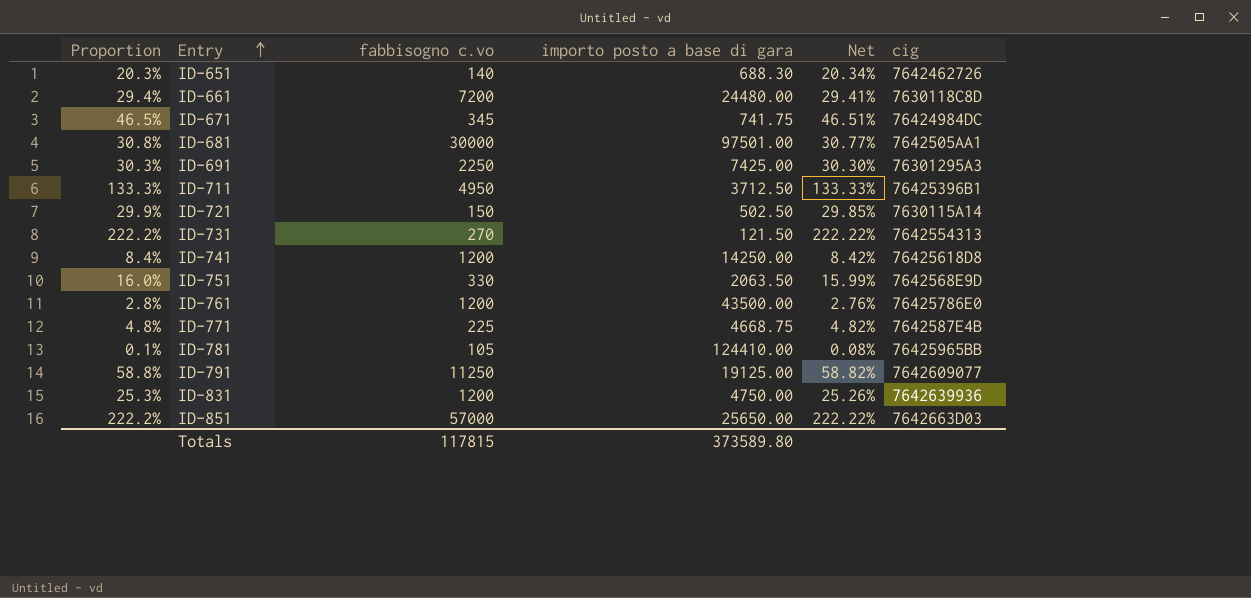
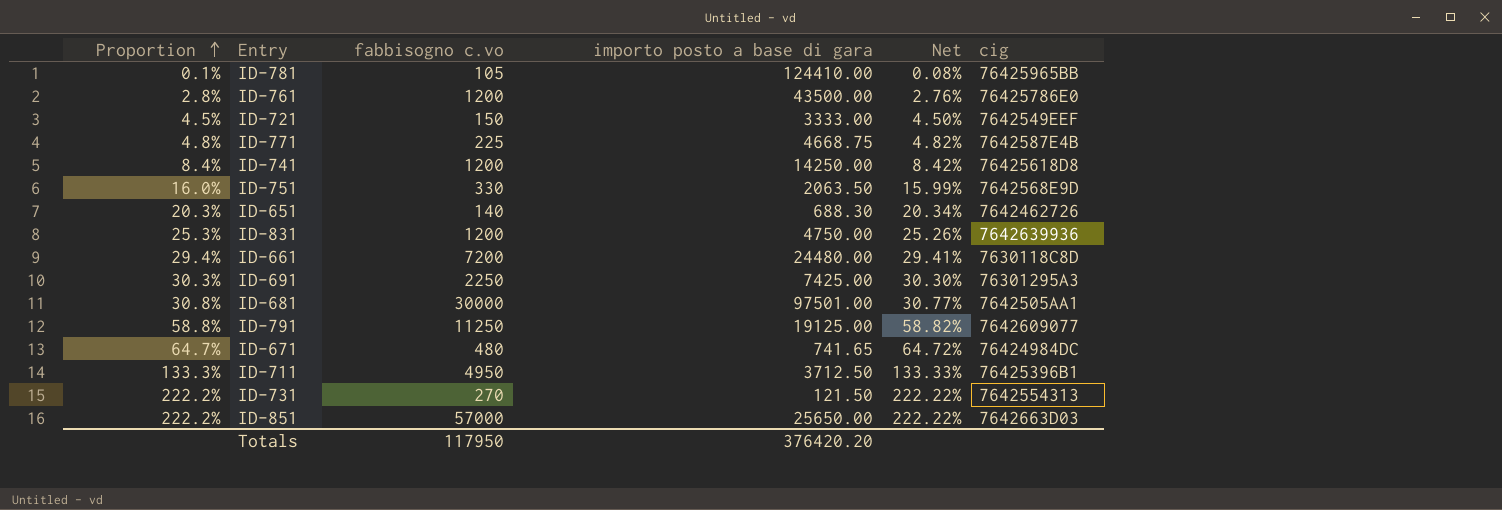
row order: Entry ascending -> Proportion ascending
ID-721 | Proportion: 29.9% -> 4.5%
ID-721 | importo posto a base di gara: 502.50 -> 3333.00
ID-721 | Net: 29.85% -> 4.50%
ID-721 | cig: 7630115A14 -> 7642549EEF
ID-671 | Proportion: 46.5% -> 64.7%
ID-671 | fabbisogno c.vo: 345 -> 480
ID-671 | importo posto a base di gara: 741.75 -> 741.65
ID-671 | Net: 46.51% -> 64.72%
Totals | fabbisogno c.vo: 117815 -> 117950
Totals | importo posto a base di gara: 373589.80 -> 376420.20

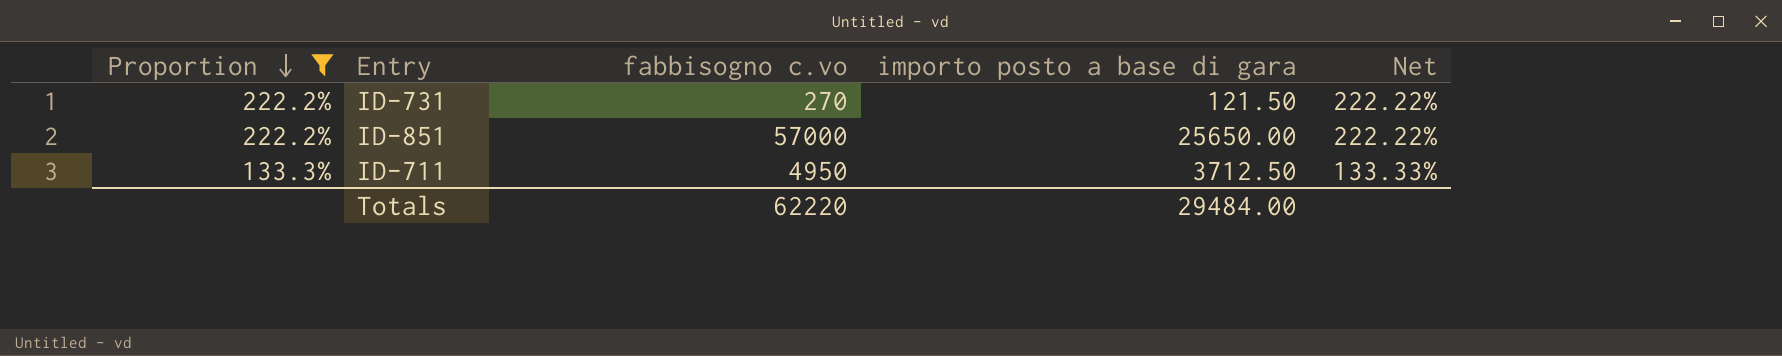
filter: none -> Proportion >= 133.3%
row order: Proportion ascending -> Proportion descending
column cig | position: 6 -> none
Totals | fabbisogno c.vo: 117950 -> 62220
Totals | importo posto a base di gara: 376420.20 -> 29484.00

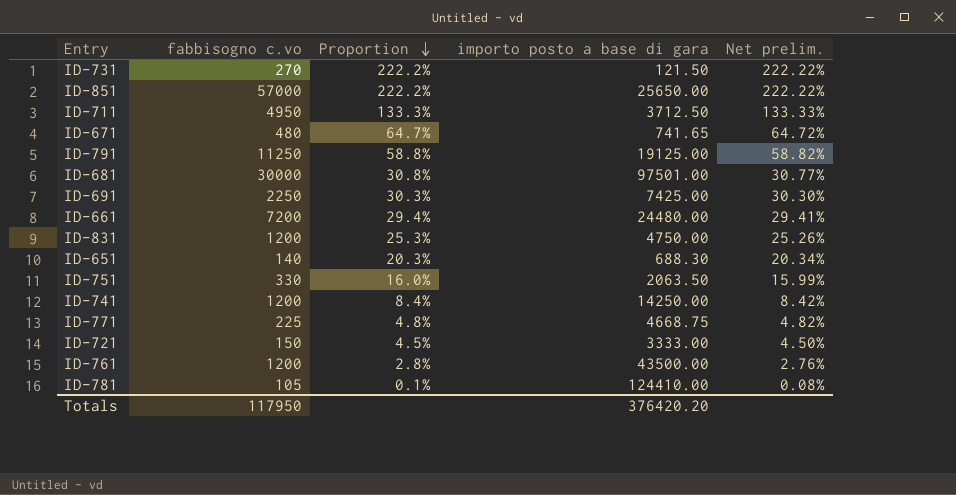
filter: Proportion >= 133.3% -> none
column Proportion | position: 1 -> 3
column name: Net -> Net prelim.
Totals | fabbisogno c.vo: 62220 -> 117950
Totals | importo posto a base di gara: 29484.00 -> 376420.20

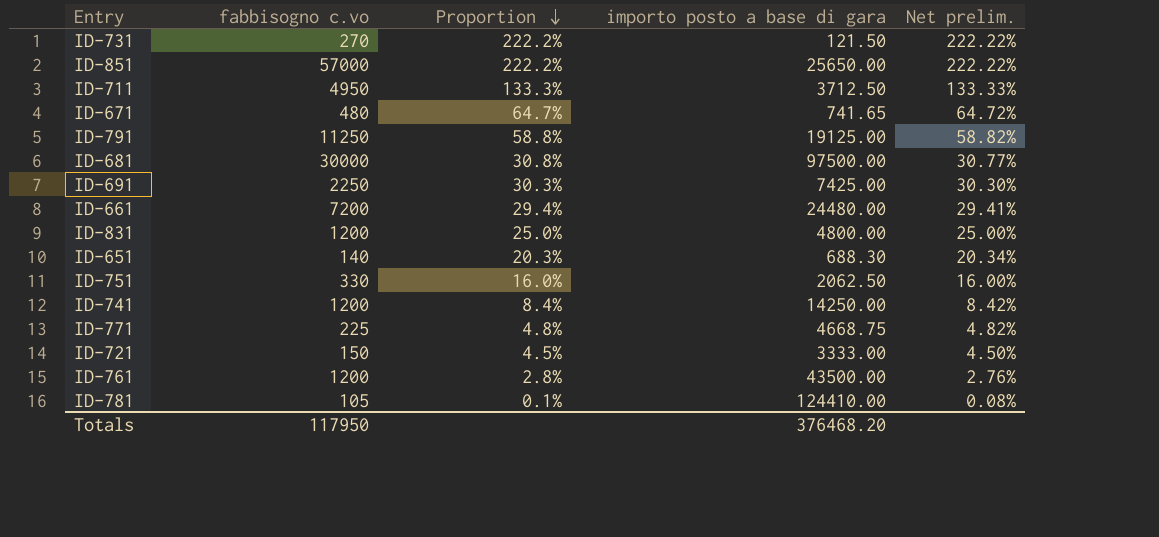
ID-681 | importo posto a base di gara: 97501.00 -> 97500.00
ID-831 | Proportion: 25.3% -> 25.0%
ID-831 | importo posto a base di gara: 4750.00 -> 4800.00
ID-831 | Net prelim.: 25.26% -> 25.00%
ID-751 | importo posto a base di gara: 2063.50 -> 2062.50
ID-751 | Net prelim.: 15.99% -> 16.00%
Totals | importo posto a base di gara: 376420.20 -> 376468.20

